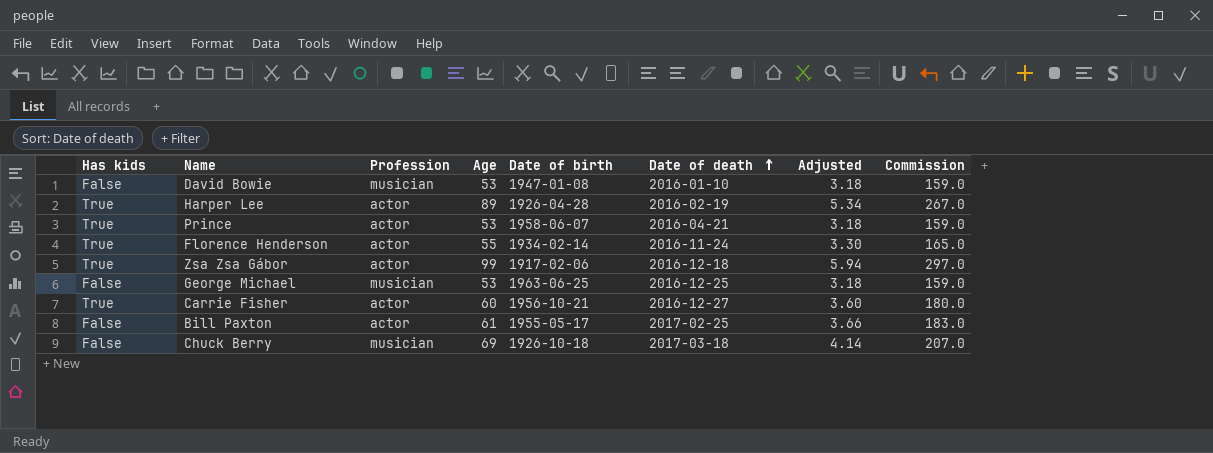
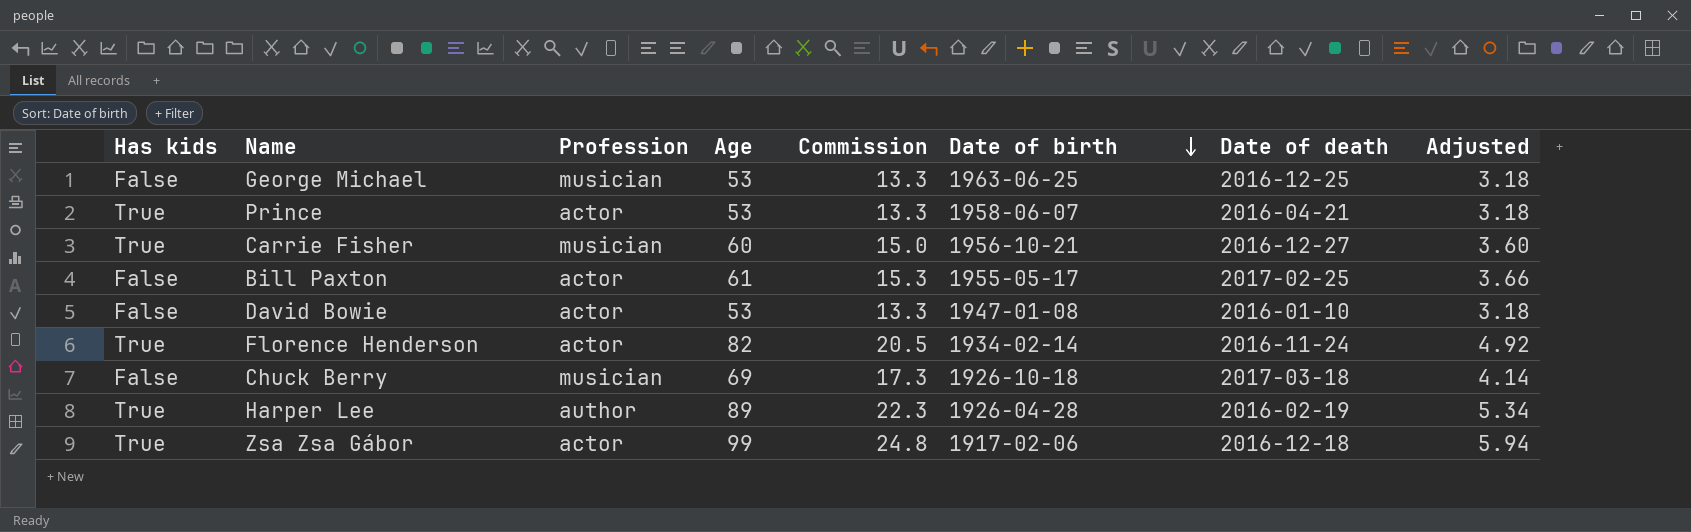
row order: Date of death ascending -> Date of birth descending
column Commission | formula: [Age] * 3 -> [Age] * 0.25
column Commission | position: 8 -> 5
Carrie Fisher | Profession: actor -> musician
David Bowie | Profession: musician -> actor
Florence Henderson | Age: 55 -> 82
Florence Henderson | Adjusted: 3.30 -> 4.92
Harper Lee | Profession: actor -> author

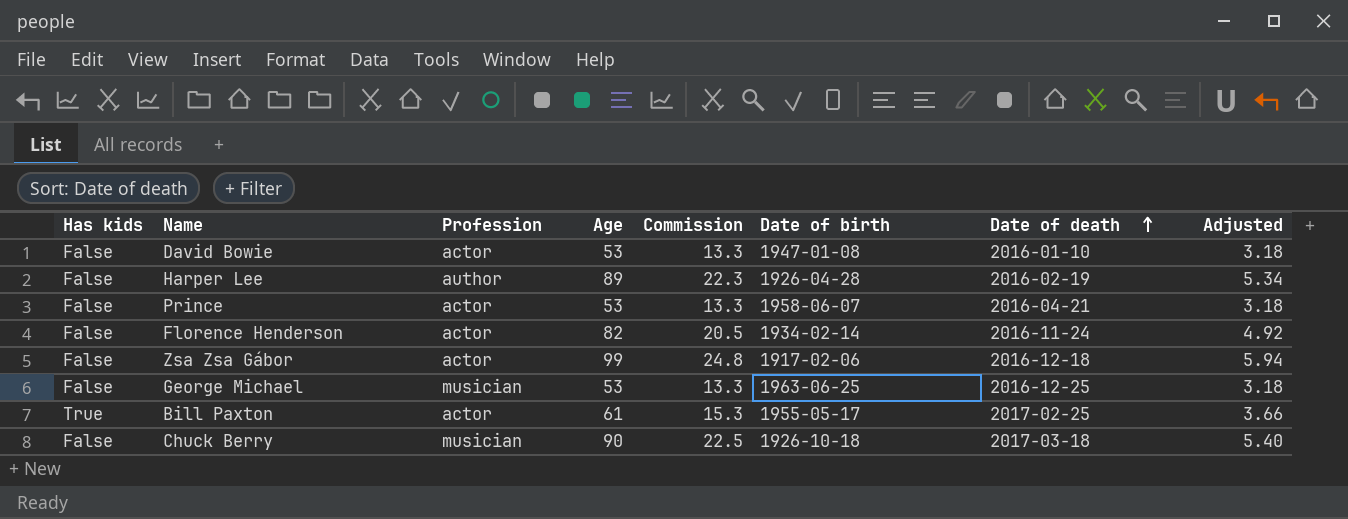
row order: Date of birth descending -> Date of death ascending
row Carrie Fisher: True | musician | 60 | 15.0 | 1956-10-21 | 2016-12-27 | 3.60 -> none
Harper Lee | Has kids: True -> False
Prince | Has kids: True -> False
Florence Henderson | Has kids: True -> False
Zsa Zsa Gábor | Has kids: True -> False
Bill Paxton | Has kids: False -> True
Chuck Berry | Age: 69 -> 90
Chuck Berry | Commission: 17.3 -> 22.5
Chuck Berry | Adjusted: 4.14 -> 5.40

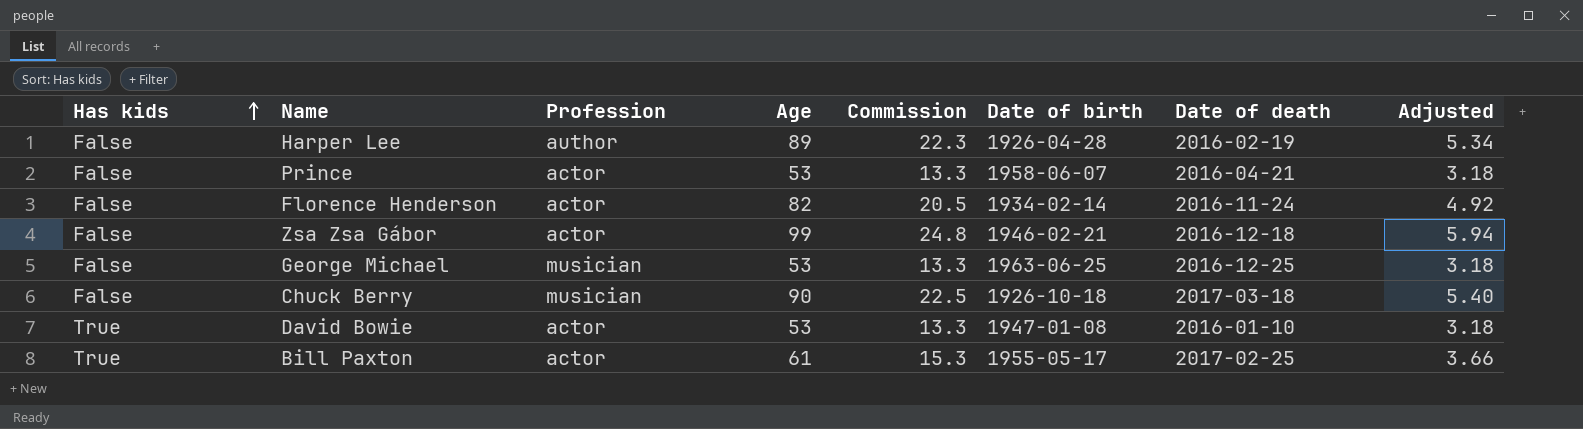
row order: Date of death ascending -> Has kids ascending
Zsa Zsa Gábor | Date of birth: 1917-02-06 -> 1946-02-21
David Bowie | Has kids: False -> True

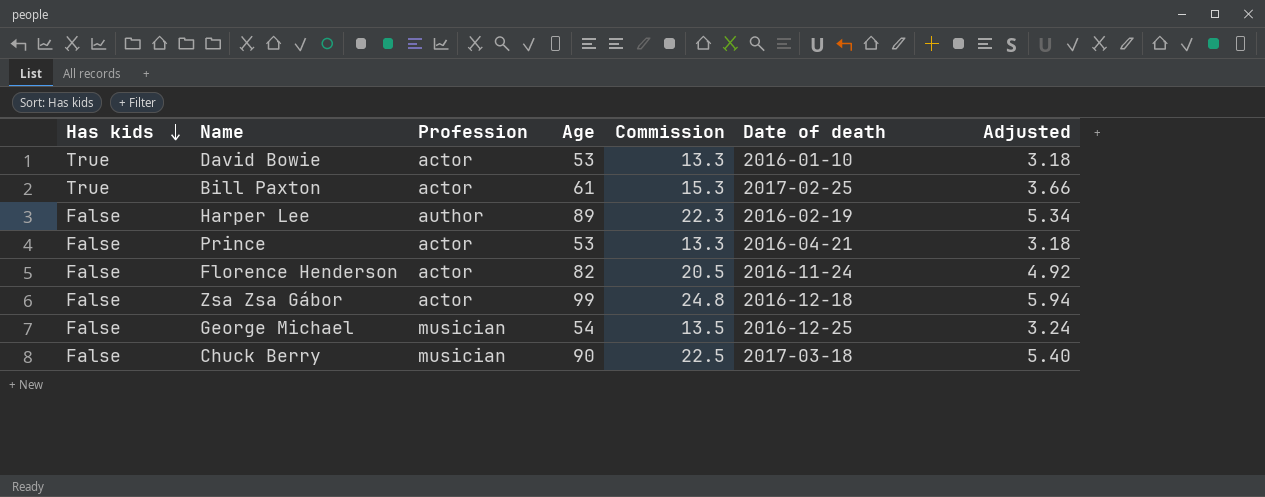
row order: Has kids ascending -> Has kids descending
column Date of birth | position: 6 -> none
George Michael | Age: 53 -> 54
George Michael | Commission: 13.3 -> 13.5
George Michael | Adjusted: 3.18 -> 3.24

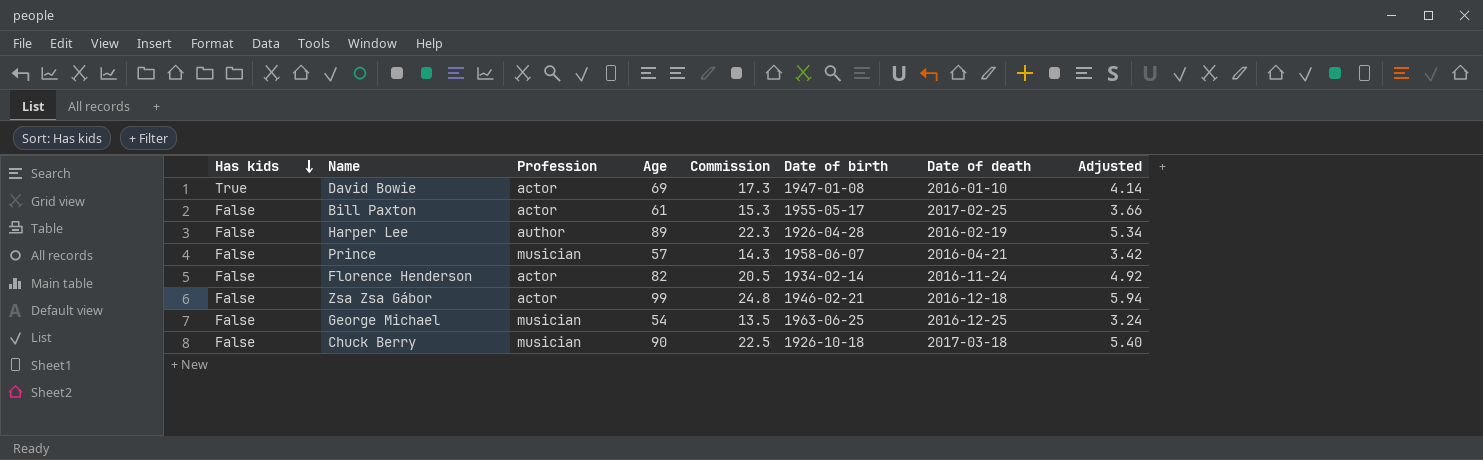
column Date of birth | position: none -> 6
David Bowie | Age: 53 -> 69
David Bowie | Commission: 13.3 -> 17.3
David Bowie | Adjusted: 3.18 -> 4.14
Bill Paxton | Has kids: True -> False
Prince | Profession: actor -> musician
Prince | Age: 53 -> 57
Prince | Commission: 13.3 -> 14.3
Prince | Adjusted: 3.18 -> 3.42

